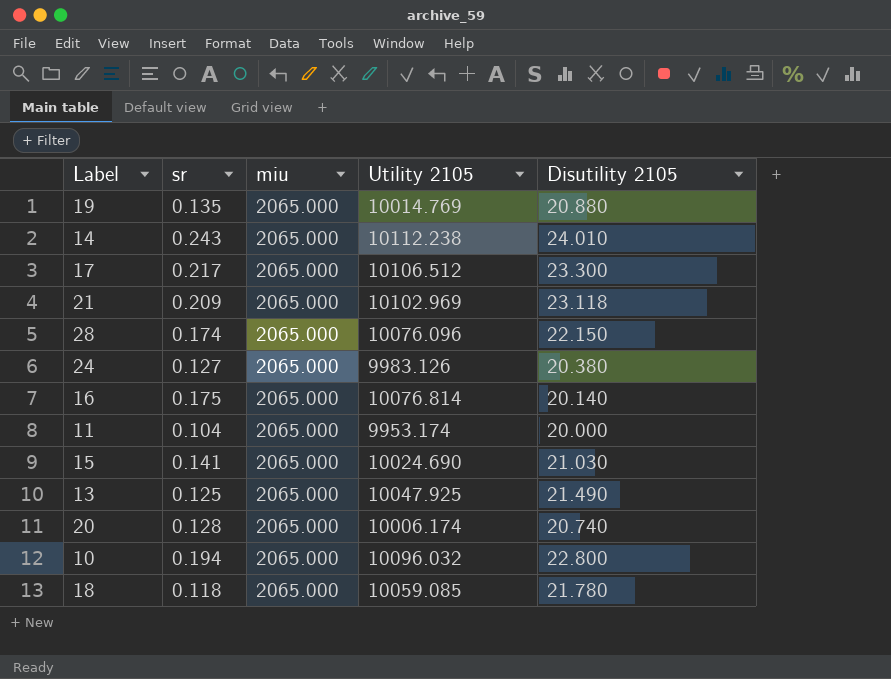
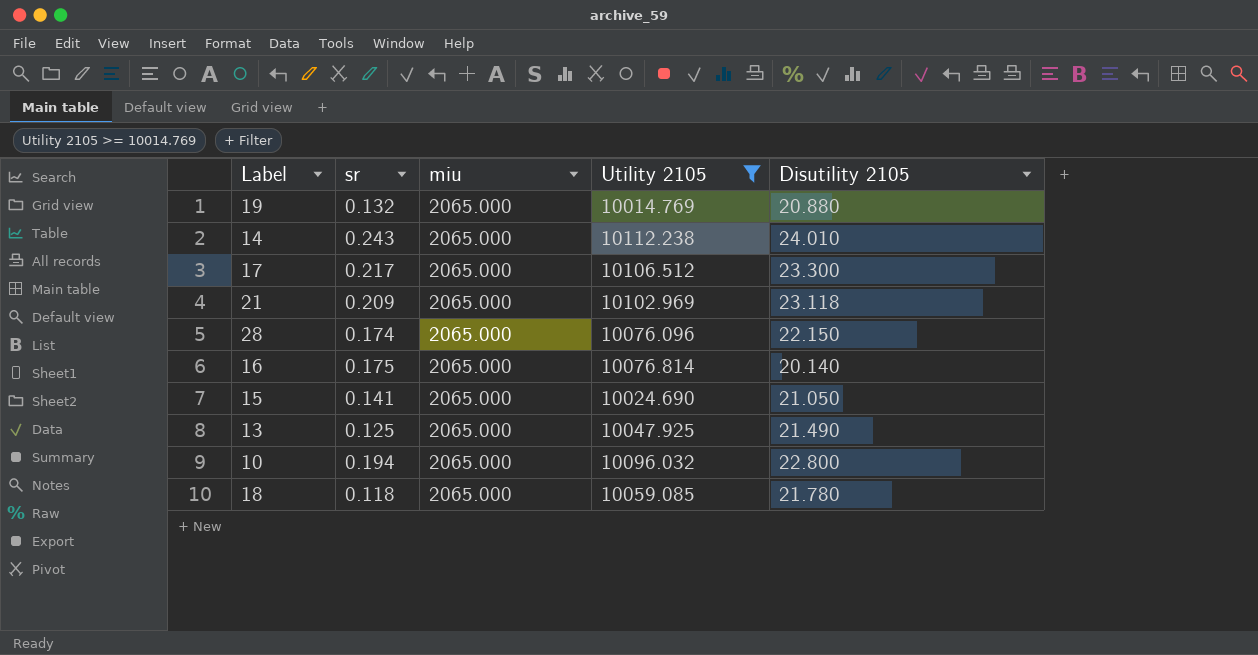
filter: none -> Utility 2105 >= 10014.769
19 | sr: 0.135 -> 0.132
15 | Disutility 2105: 21.030 -> 21.050

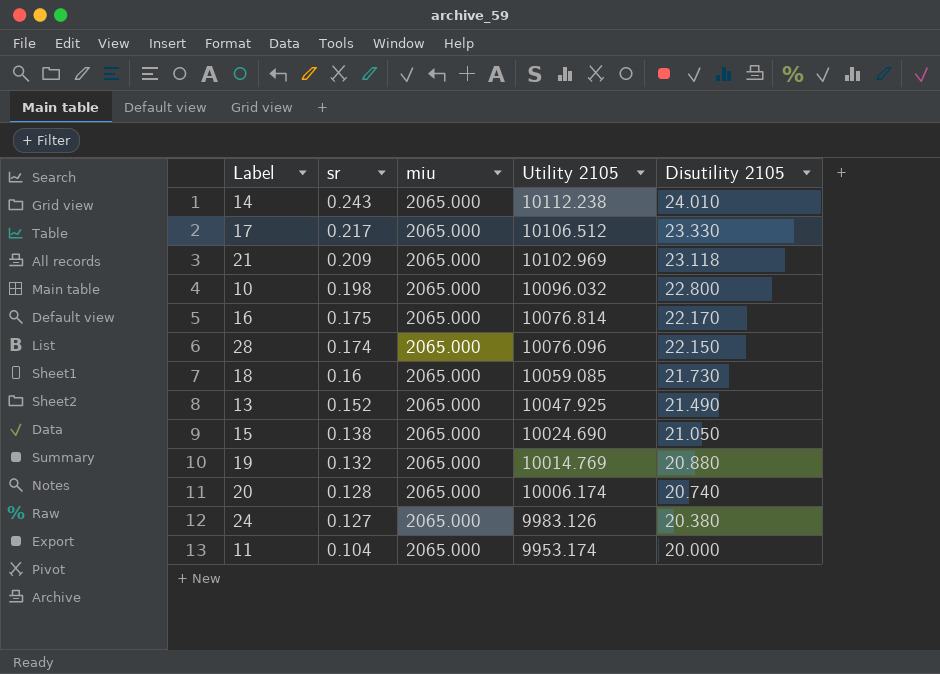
filter: Utility 2105 >= 10014.769 -> none
row order: none -> sr descending
17 | Disutility 2105: 23.300 -> 23.330
10 | sr: 0.194 -> 0.198
16 | Disutility 2105: 20.140 -> 22.170
18 | sr: 0.118 -> 0.16
18 | Disutility 2105: 21.780 -> 21.730
13 | sr: 0.125 -> 0.152
15 | sr: 0.141 -> 0.138

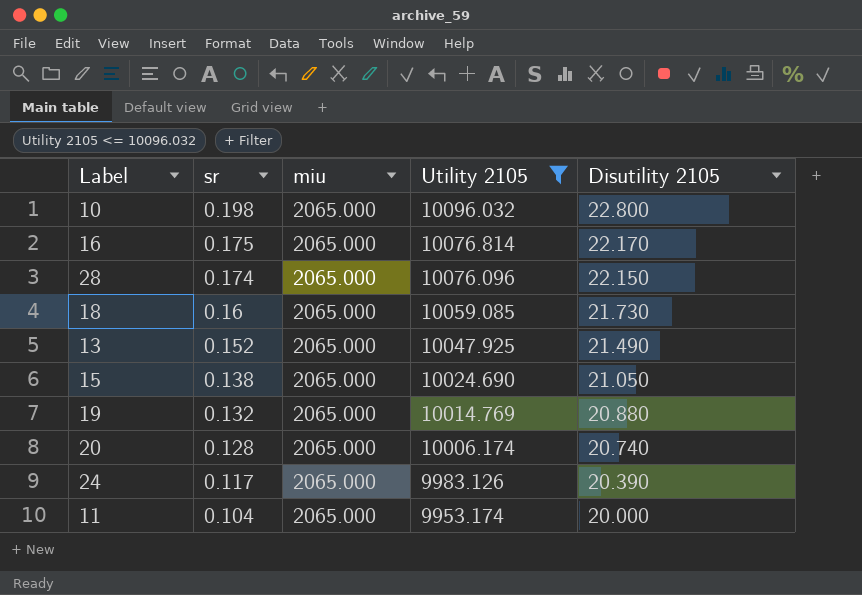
filter: none -> Utility 2105 <= 10096.032
24 | sr: 0.127 -> 0.117
24 | Disutility 2105: 20.380 -> 20.390

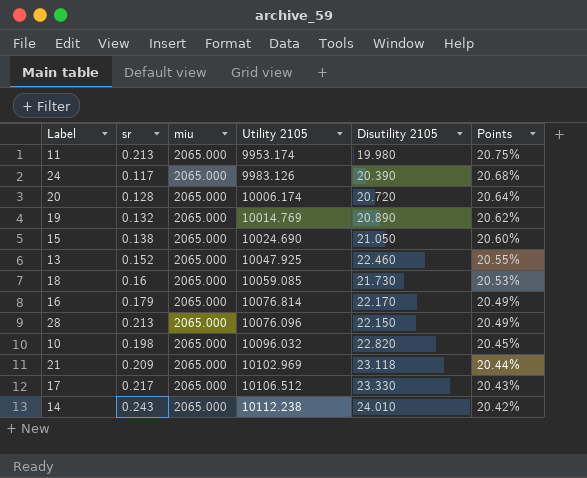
filter: Utility 2105 <= 10096.032 -> none
row order: sr descending -> Points descending
column Points | formula: none -> [miu] / [Utility 2105]
11 | sr: 0.104 -> 0.213
11 | Disutility 2105: 20.000 -> 19.980
20 | Disutility 2105: 20.740 -> 20.720
19 | Disutility 2105: 20.880 -> 20.890
13 | Disutility 2105: 21.490 -> 22.460
16 | sr: 0.175 -> 0.179
28 | sr: 0.174 -> 0.213
10 | Disutility 2105: 22.800 -> 22.820

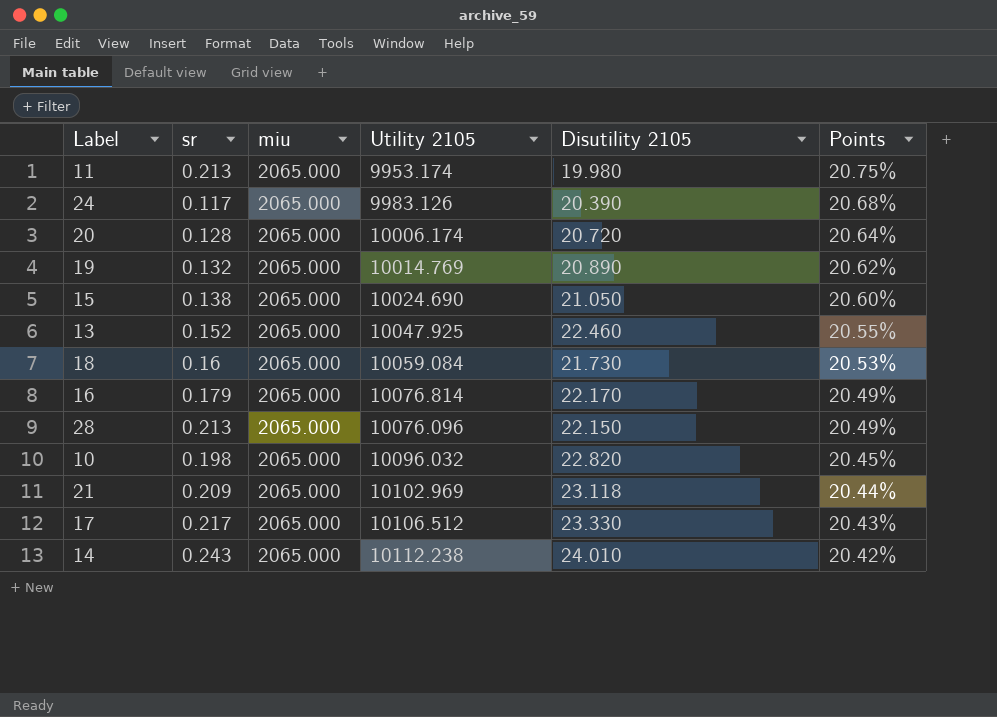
18 | Utility 2105: 10059.085 -> 10059.084

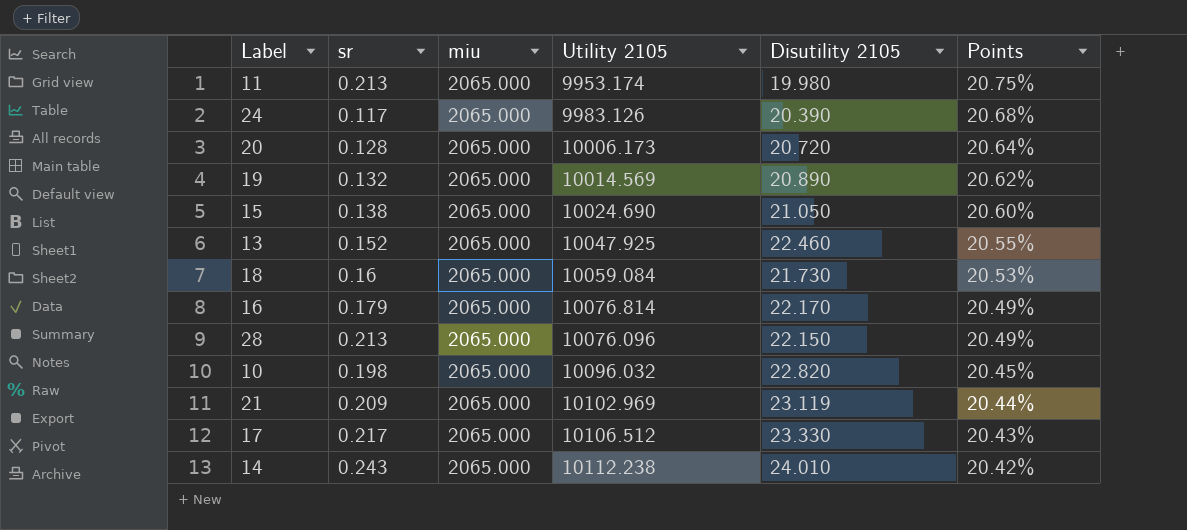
20 | Utility 2105: 10006.174 -> 10006.173
19 | Utility 2105: 10014.769 -> 10014.569
21 | Disutility 2105: 23.118 -> 23.119

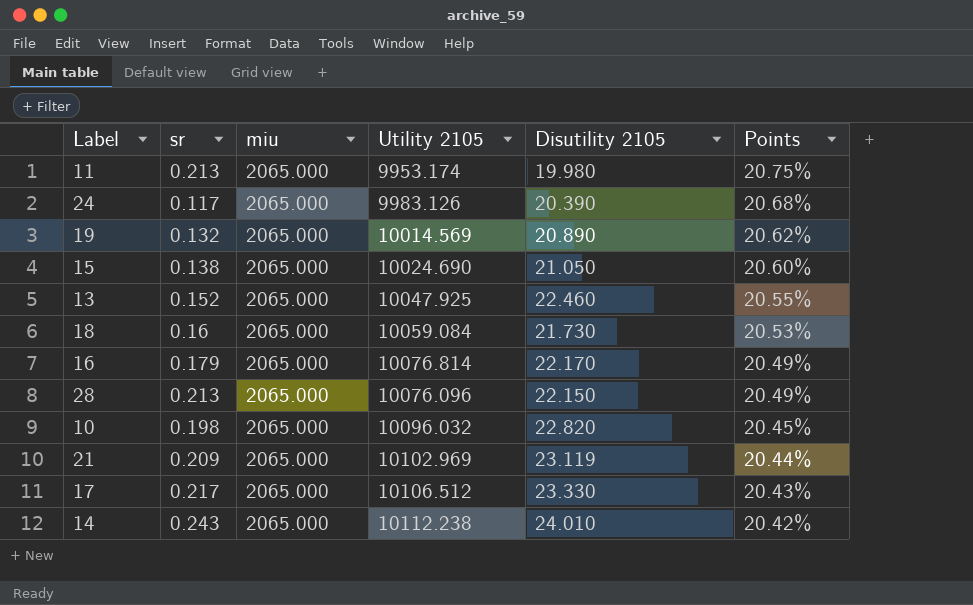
row 20: 0.128 | 2065.000 | 10006.173 | 20.720 | 20.64% -> none

